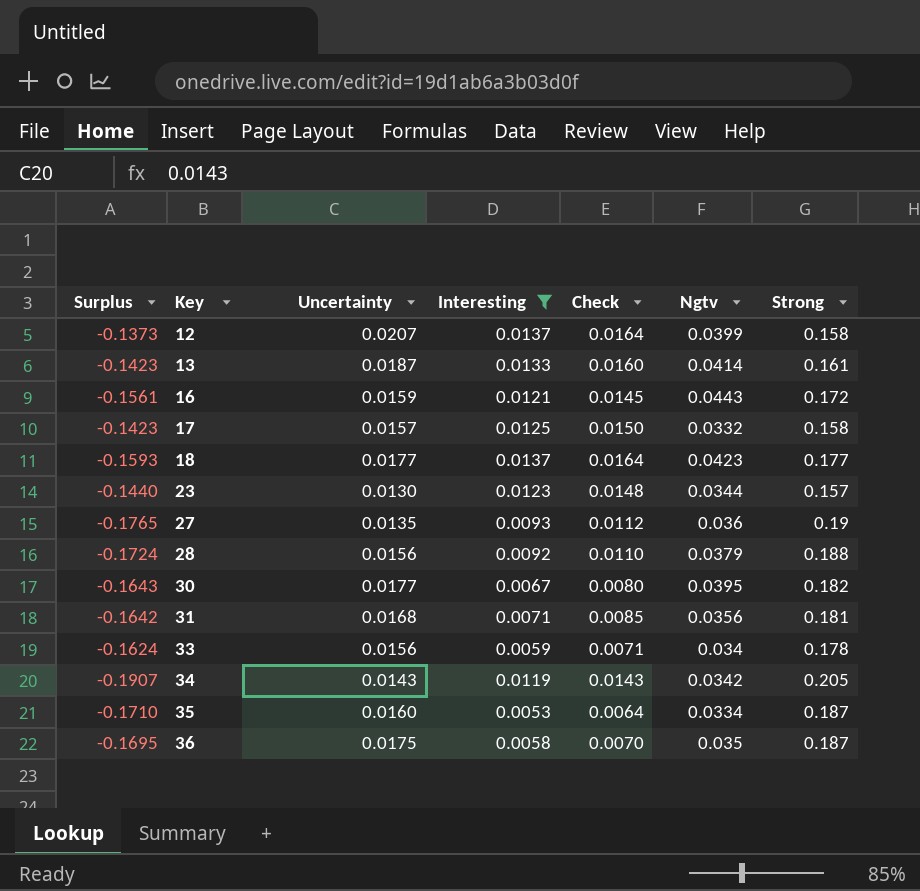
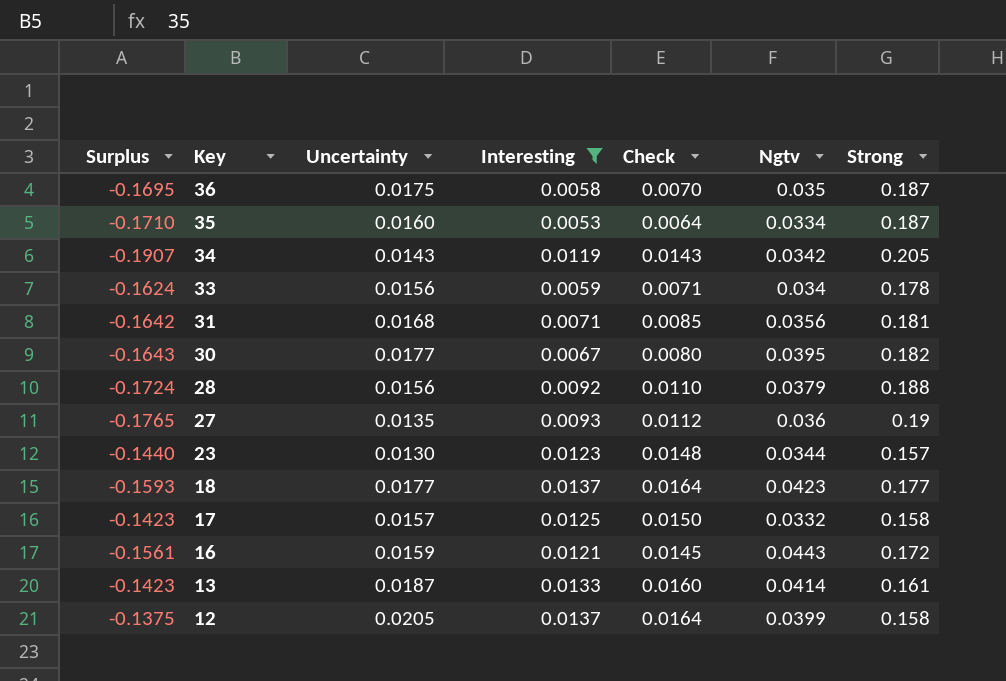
row order: Key ascending -> Key descending
12 | Surplus: -0.1373 -> -0.1375
12 | Uncertainty: 0.0207 -> 0.0205

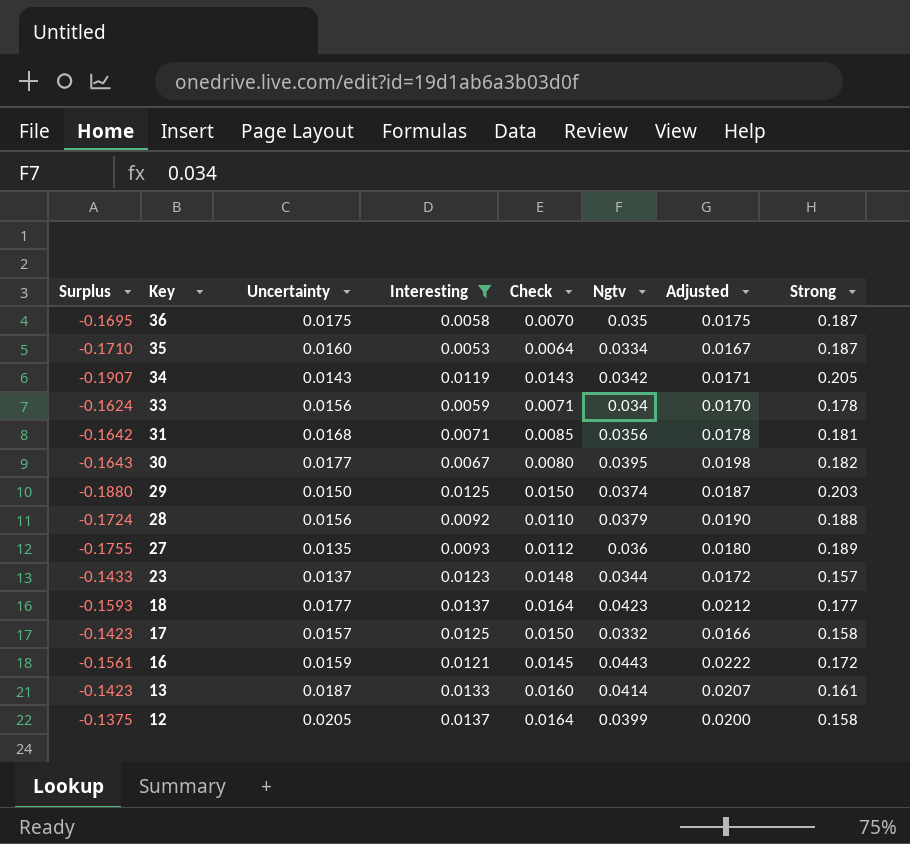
column Adjusted | formula: none -> [Ngtv] * 0.5
row 29: none -> -0.1880 | 0.0150 | 0.0125 | 0.0150 | 0.0374 | 0.0187 | 0.203
27 | Surplus: -0.1765 -> -0.1755
27 | Strong: 0.19 -> 0.189
23 | Surplus: -0.1440 -> -0.1433
23 | Uncertainty: 0.0130 -> 0.0137

